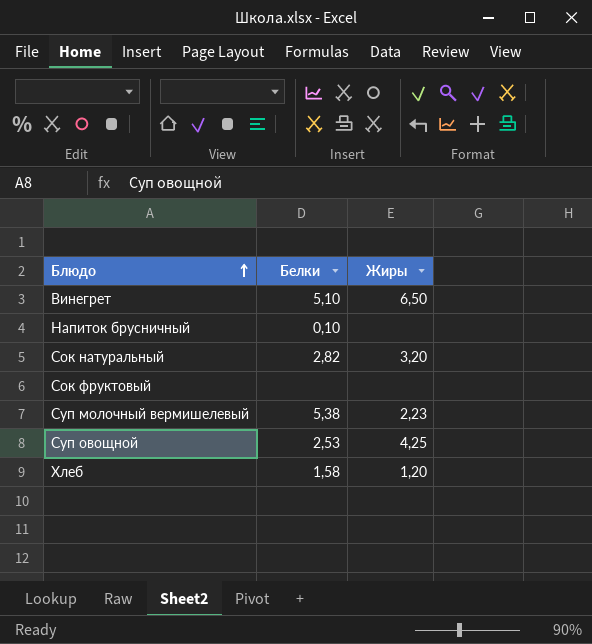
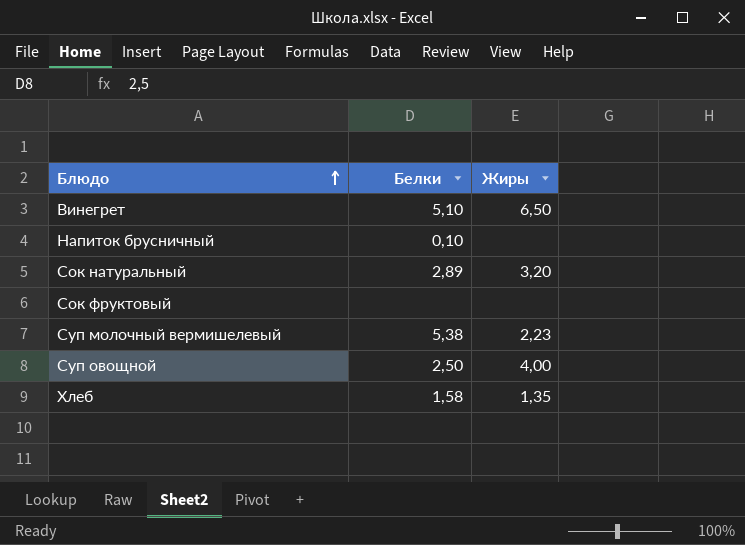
Сок натуральный | Белки: 2,82 -> 2,89
Суп овощной | Белки: 2,53 -> 2,50
Суп овощной | Жиры: 4,25 -> 4,00
Хлеб | Жиры: 1,20 -> 1,35

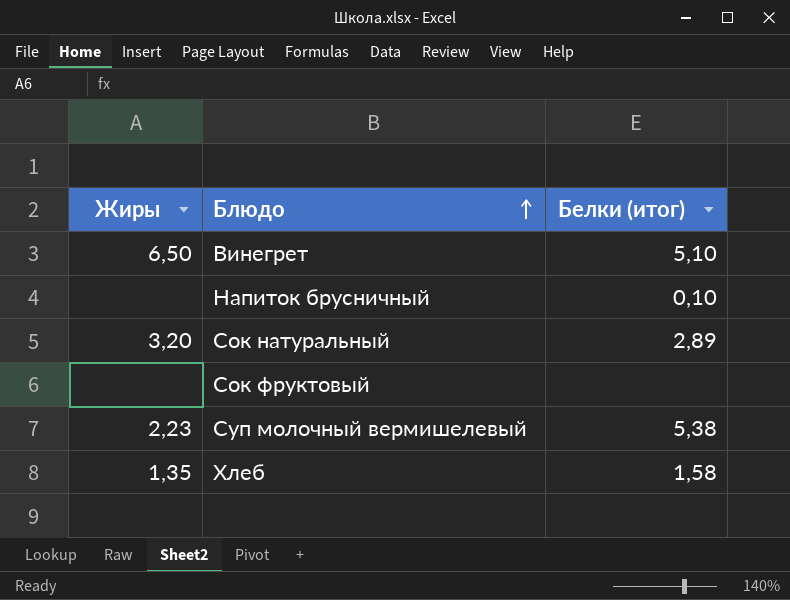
column Жиры | position: 3 -> 1
column name: Белки -> Белки (итог)
row Суп овощной: 2,50 | 4,00 -> none

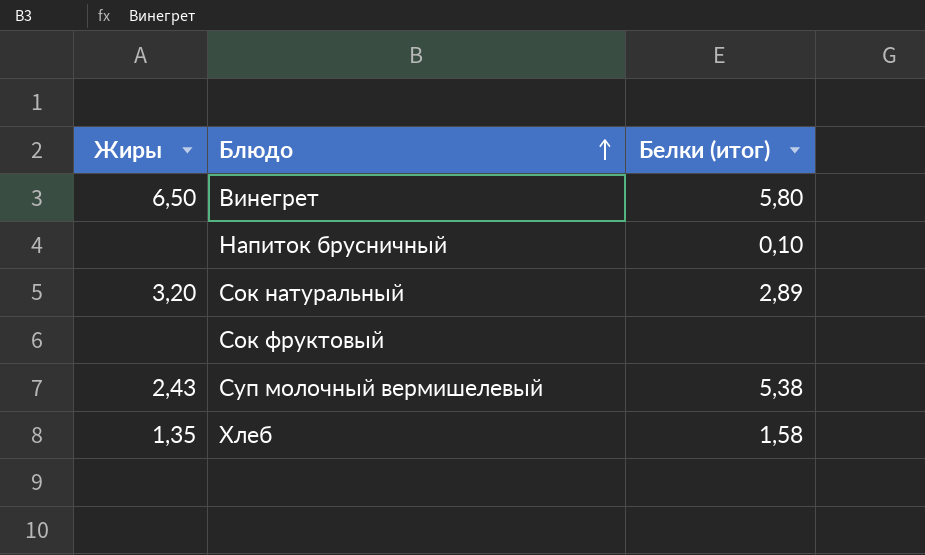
Винегрет | Белки (итог): 5,10 -> 5,80
Суп молочный вермишелевый | Жиры: 2,23 -> 2,43

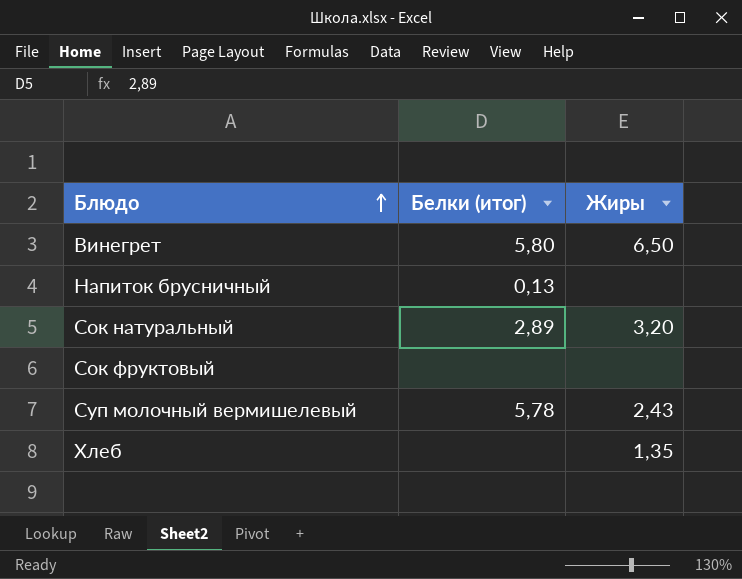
column Жиры | position: 1 -> 3
Напиток брусничный | Белки (итог): 0,10 -> 0,13
Суп молочный вермишелевый | Белки (итог): 5,38 -> 5,78
Хлеб | Белки (итог): 1,58 -> none

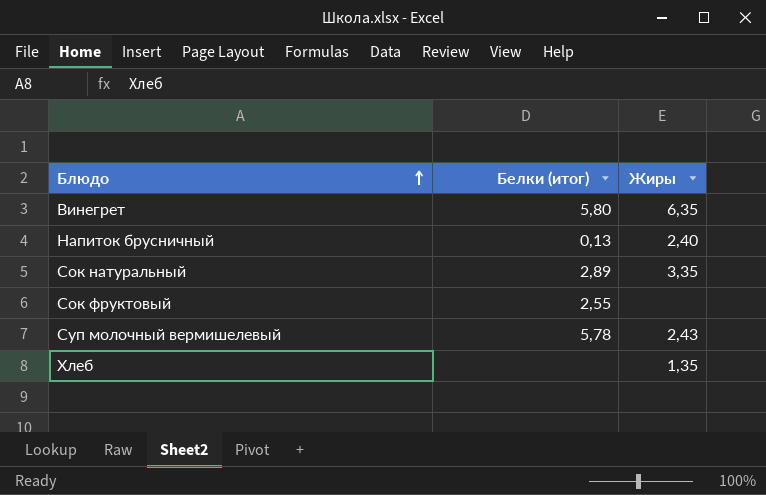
Винегрет | Жиры: 6,50 -> 6,35
Напиток брусничный | Жиры: none -> 2,40
Сок натуральный | Жиры: 3,20 -> 3,35
Сок фруктовый | Белки (итог): none -> 2,55

